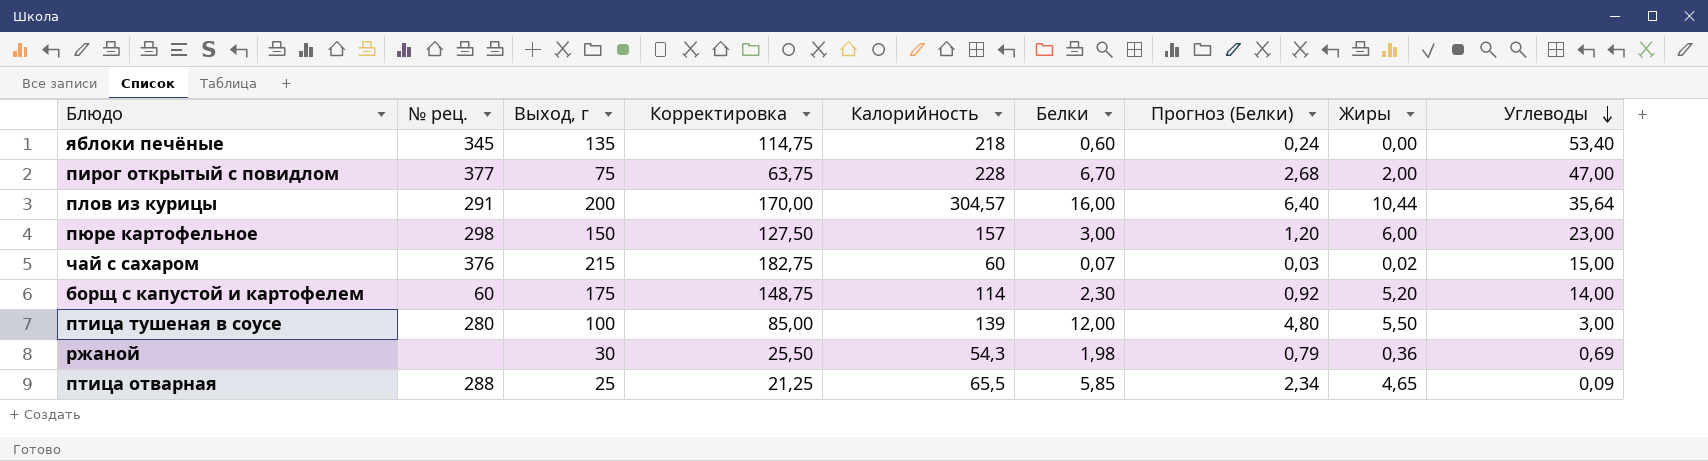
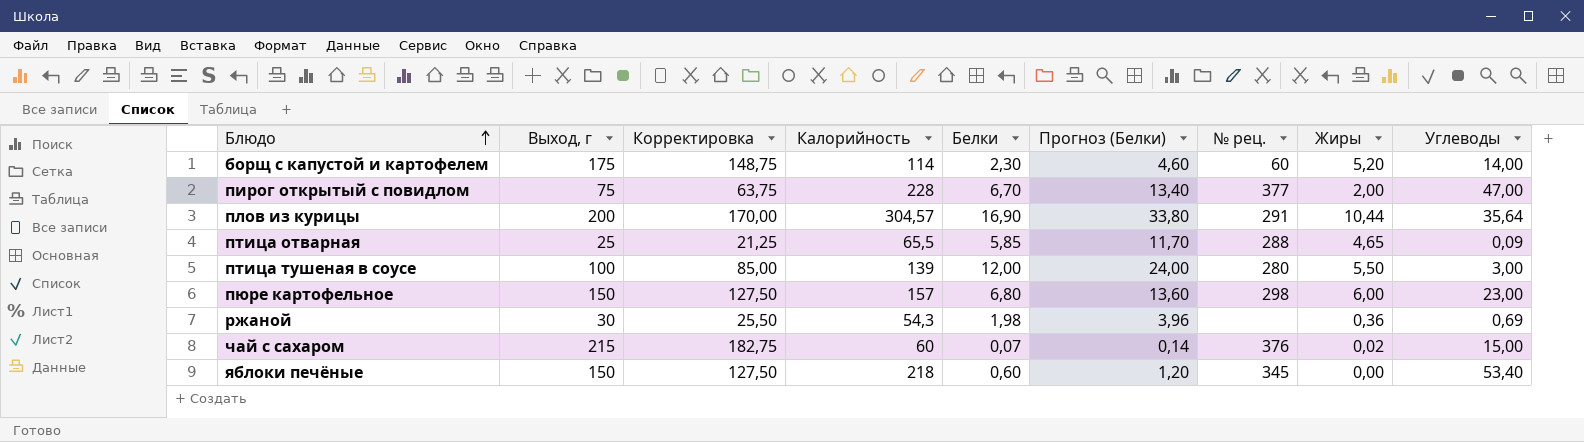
row order: Углеводы descending -> Блюдо ascending
column Прогноз (Белки) | formula: [Белки] * 0,4 -> [Белки] * 2
column № рец. | position: 2 -> 7
плов из курицы | Белки: 16,00 -> 16,90
пюре картофельное | Белки: 3,00 -> 6,80
яблоки печёные | Выход, г: 135 -> 150
яблоки печёные | Корректировка: 114,75 -> 127,50

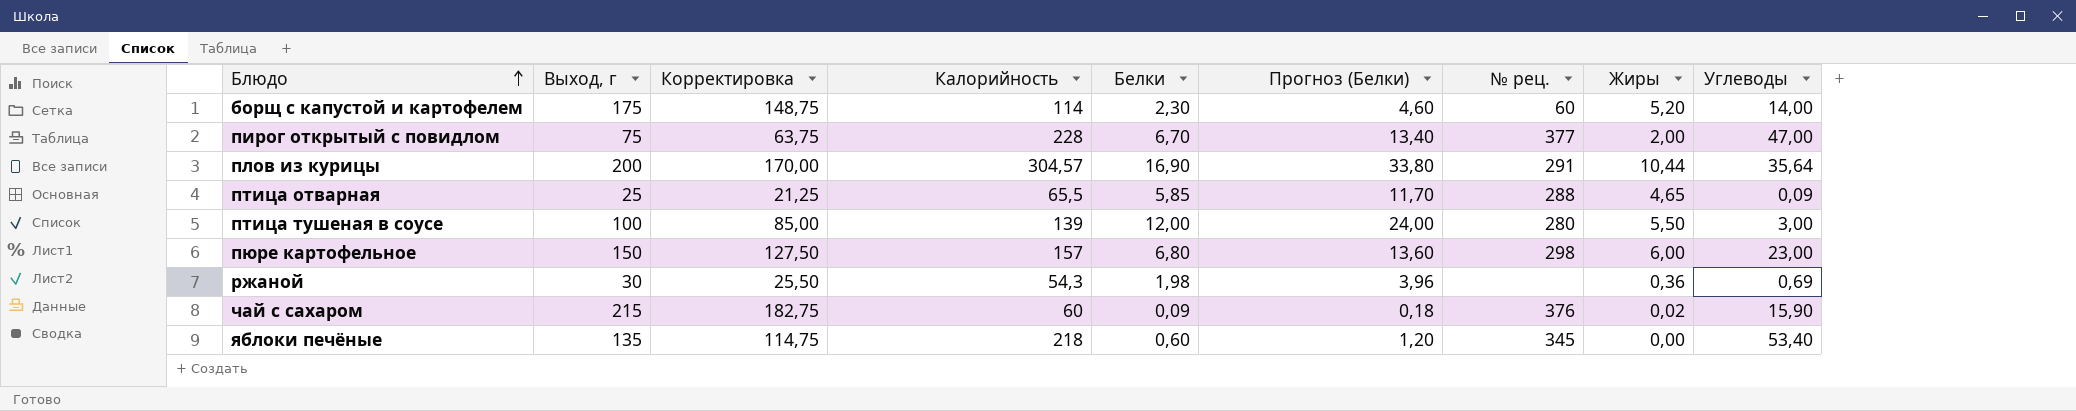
чай с сахаром | Белки: 0,07 -> 0,09
чай с сахаром | Прогноз (Белки): 0,14 -> 0,18
чай с сахаром | Углеводы: 15,00 -> 15,90
яблоки печёные | Выход, г: 150 -> 135
яблоки печёные | Корректировка: 127,50 -> 114,75

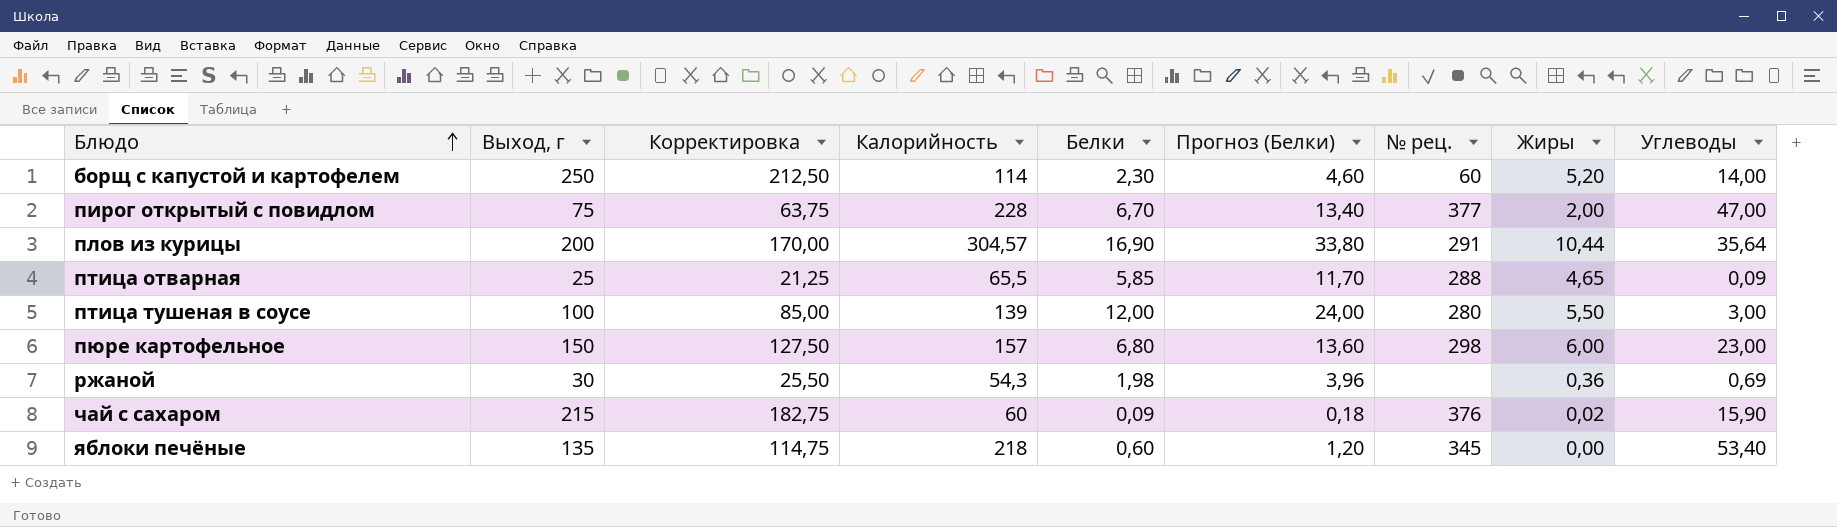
борщ с капустой и картофелем | Выход, г: 175 -> 250
борщ с капустой и картофелем | Корректировка: 148,75 -> 212,50

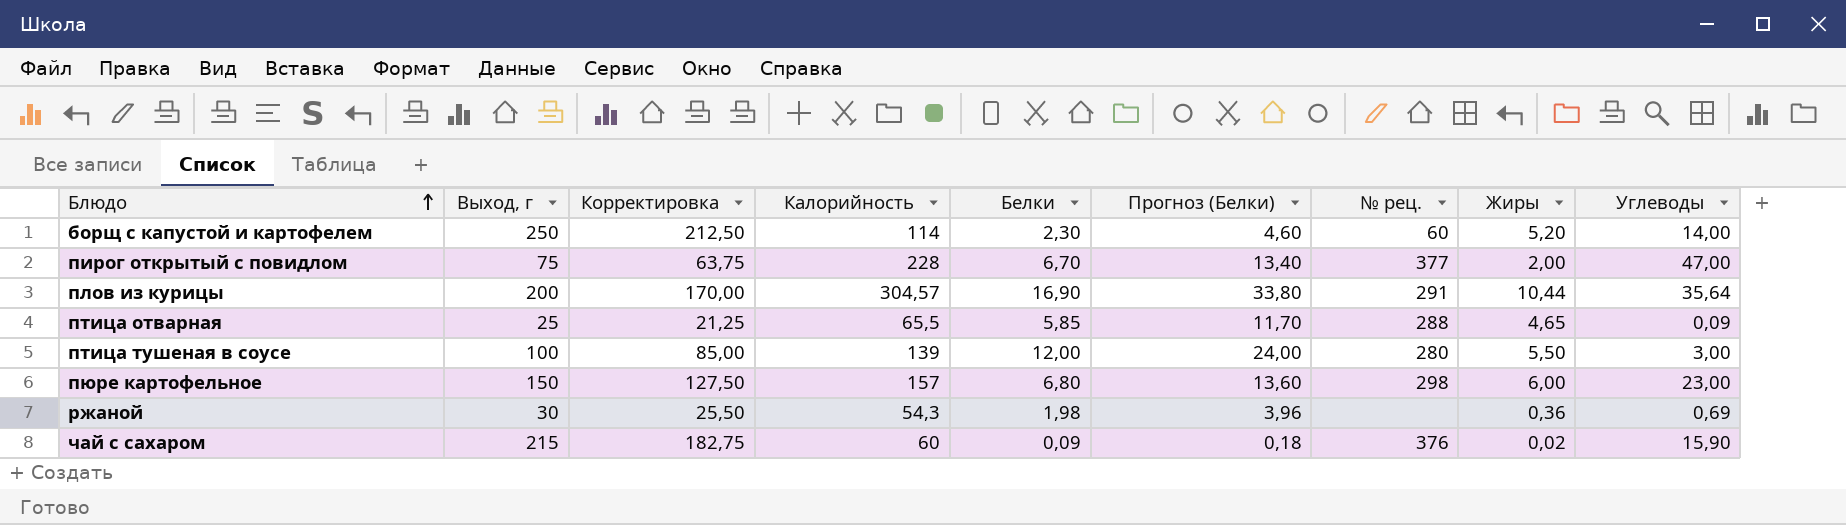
row яблоки печёные: 135 | 114,75 | 218 | 0,60 | 1,20 | 345 | 0,00 | 53,40 -> none

